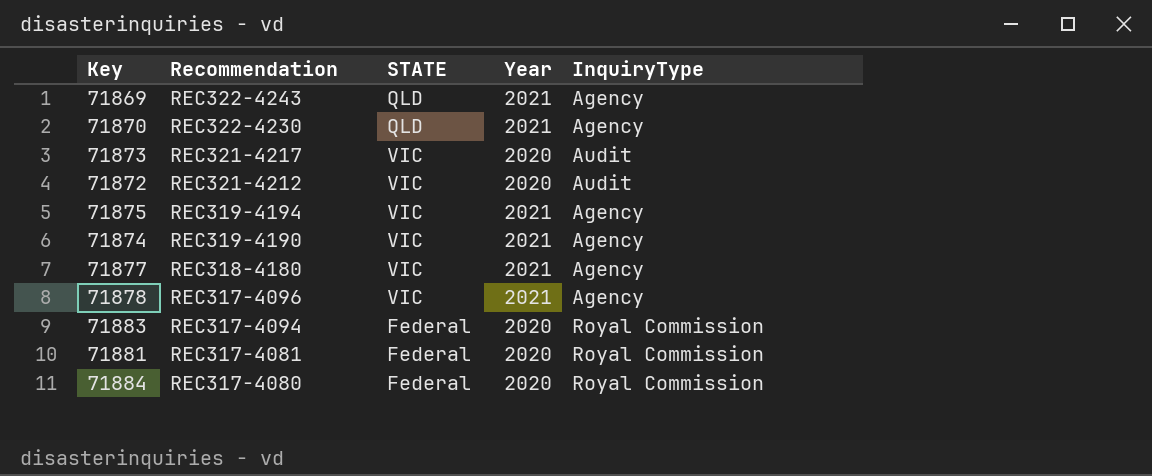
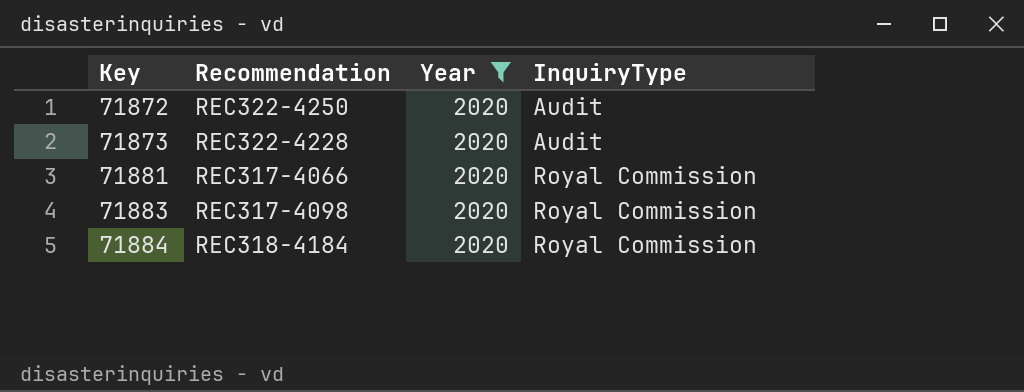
filter: none -> Year = 2020
row order: Recommendation descending -> Key ascending
column STATE | position: 3 -> none
71872 | Recommendation: REC321-4212 -> REC322-4250
71873 | Recommendation: REC321-4217 -> REC322-4228
71881 | Recommendation: REC317-4081 -> REC317-4066
71883 | Recommendation: REC317-4094 -> REC317-4098
71884 | Recommendation: REC317-4080 -> REC318-4184

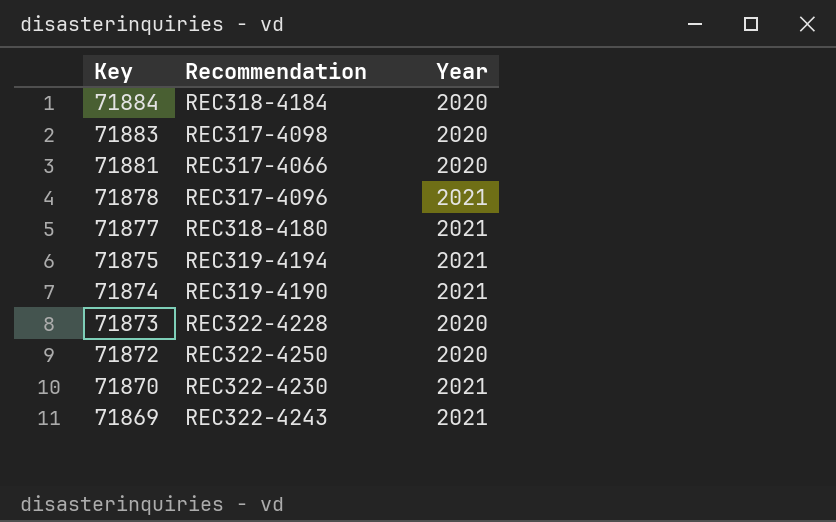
filter: Year = 2020 -> none
row order: Key ascending -> Key descending
column InquiryType | position: 4 -> none

